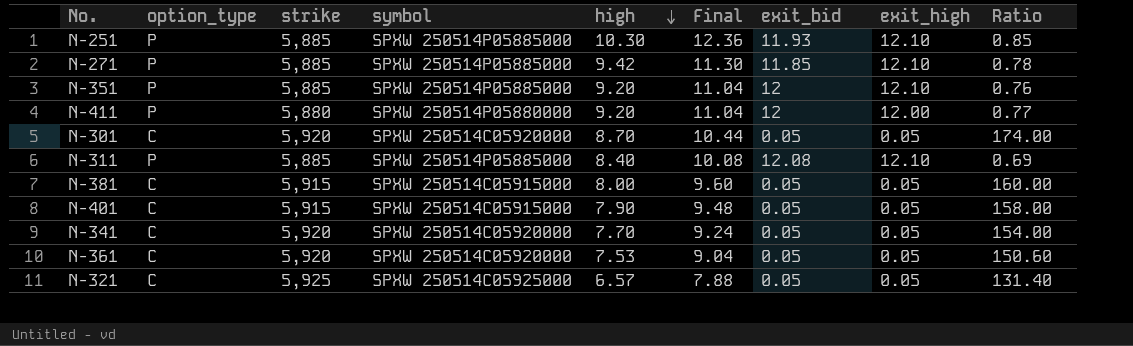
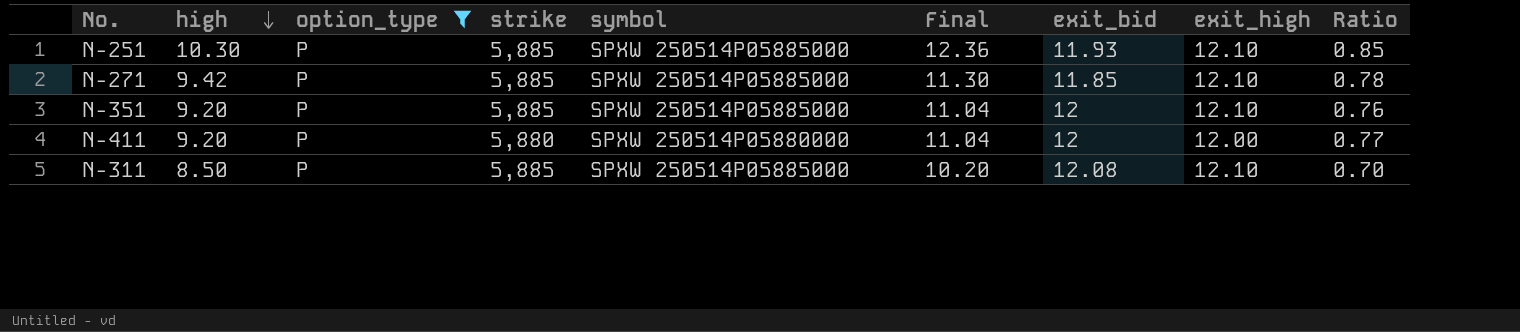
filter: none -> option_type = P
column high | position: 5 -> 2
N-311 | high: 8.40 -> 8.50
N-311 | Final: 10.08 -> 10.20
N-311 | Ratio: 0.69 -> 0.70

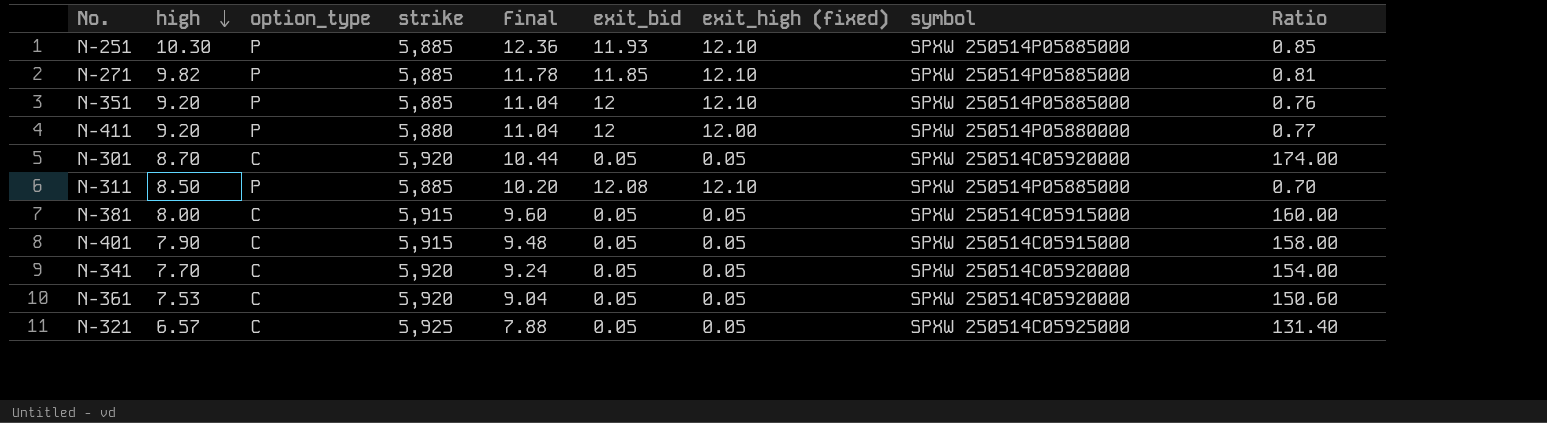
filter: option_type = P -> none
column name: exit_high -> exit_high (fixed)
column symbol | position: 5 -> 8
N-271 | high: 9.42 -> 9.82
N-271 | Final: 11.30 -> 11.78
N-271 | Ratio: 0.78 -> 0.81

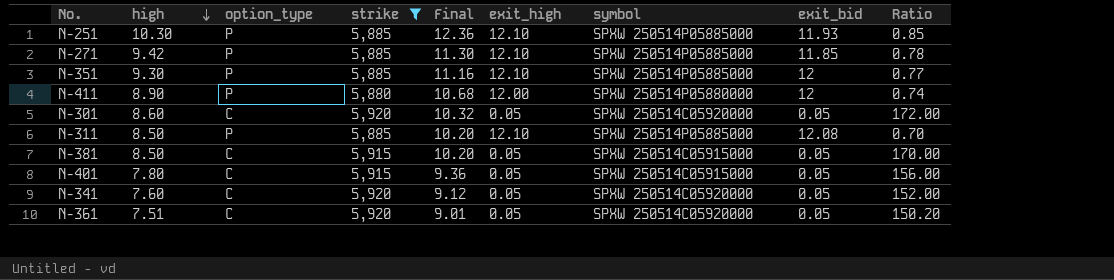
filter: none -> strike != 5,925
column name: exit_high (fixed) -> exit_high
column exit_bid | position: 6 -> 8
N-271 | high: 9.82 -> 9.42
N-271 | Final: 11.78 -> 11.30
N-271 | Ratio: 0.81 -> 0.78
N-351 | high: 9.20 -> 9.30
N-351 | Final: 11.04 -> 11.16
N-351 | Ratio: 0.76 -> 0.77
N-411 | high: 9.20 -> 8.90
N-411 | Final: 11.04 -> 10.68
N-411 | Ratio: 0.77 -> 0.74
N-301 | high: 8.70 -> 8.60
N-301 | Final: 10.44 -> 10.32
N-301 | Ratio: 174.00 -> 172.00
N-381 | high: 8.00 -> 8.50
N-381 | Final: 9.60 -> 10.20
N-381 | Ratio: 160.00 -> 170.00
N-401 | high: 7.90 -> 7.80
N-401 | Final: 9.48 -> 9.36
N-401 | Ratio: 158.00 -> 156.00
N-341 | high: 7.70 -> 7.60
N-341 | Final: 9.24 -> 9.12
N-341 | Ratio: 154.00 -> 152.00
N-361 | high: 7.53 -> 7.51
N-361 | Final: 9.04 -> 9.01
N-361 | Ratio: 150.60 -> 150.20

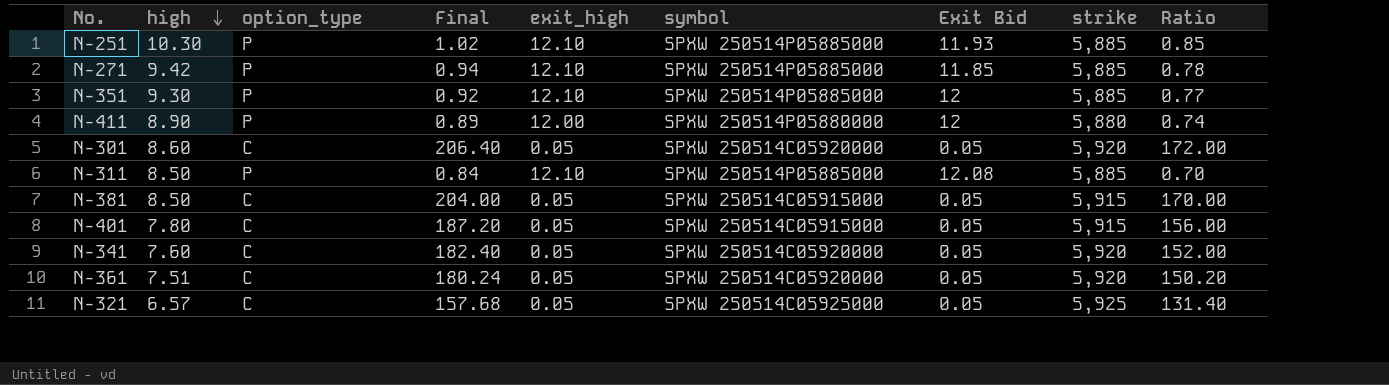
filter: strike != 5,925 -> none
column Final | formula: [high] * 1.2 -> [Ratio] * 1.2
column name: exit_bid -> Exit Bid
column strike | position: 4 -> 8

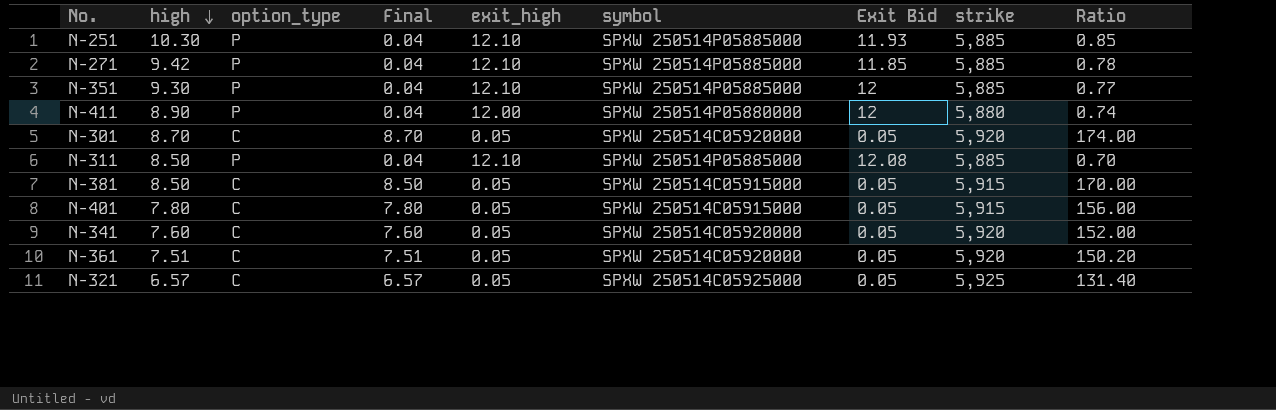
column Final | formula: [Ratio] * 1.2 -> [Ratio] * 0.05
N-301 | high: 8.60 -> 8.70
N-301 | Ratio: 172.00 -> 174.00

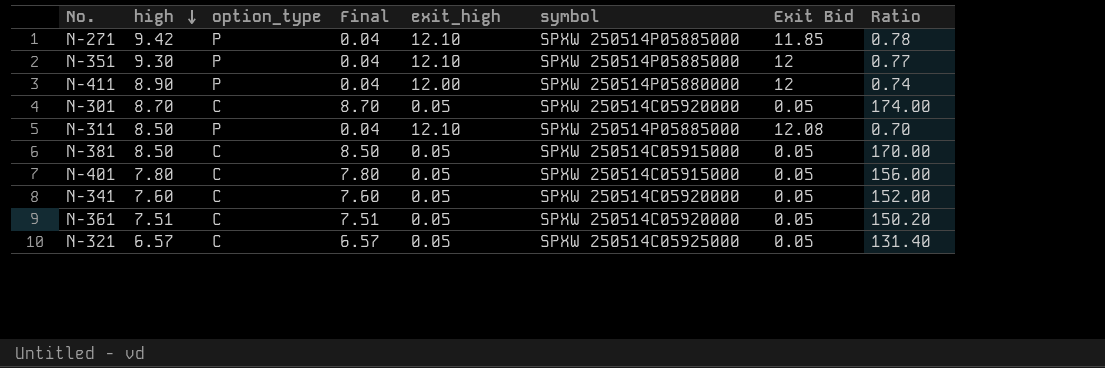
column strike | position: 8 -> none
row N-251: 10.30 | P | 0.04 | 12.10 | SPXW 250514P05885000 | 11.93 | 5,885 | 0.85 -> none

